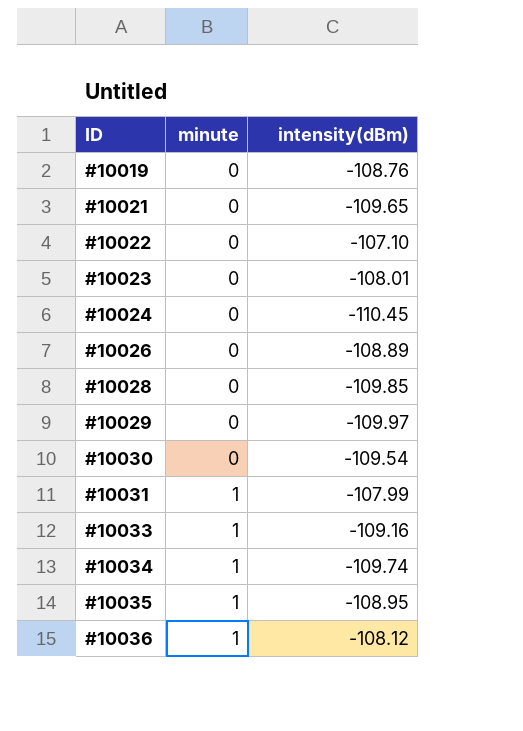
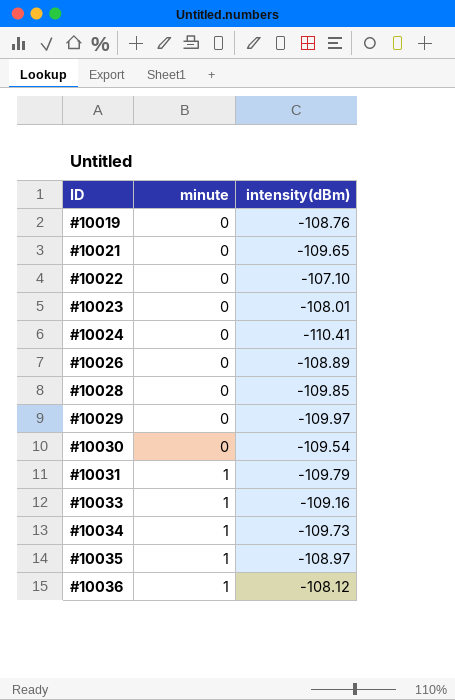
#10024 | intensity(dBm): -110.45 -> -110.41
#10031 | intensity(dBm): -107.99 -> -109.79
#10034 | intensity(dBm): -109.74 -> -109.73
#10035 | intensity(dBm): -108.95 -> -108.97

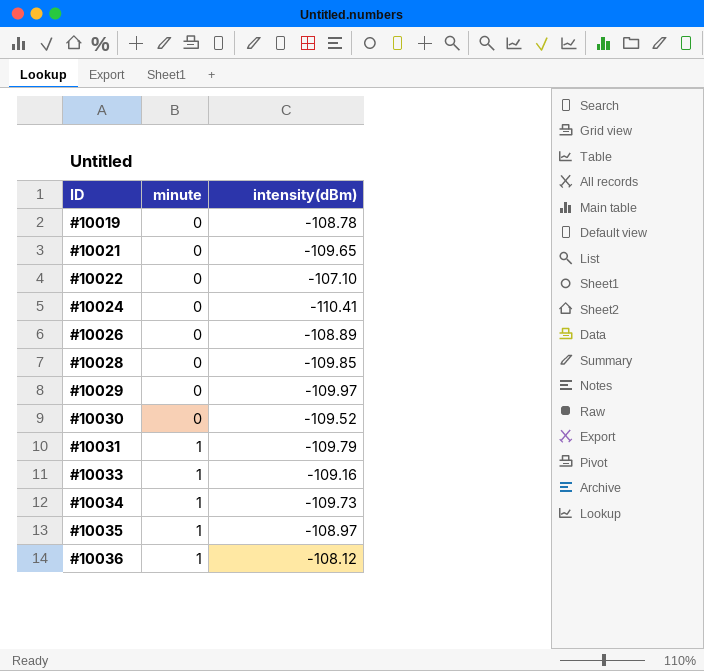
row #10023: 0 | -108.01 -> none
#10019 | intensity(dBm): -108.76 -> -108.78
#10030 | intensity(dBm): -109.54 -> -109.52

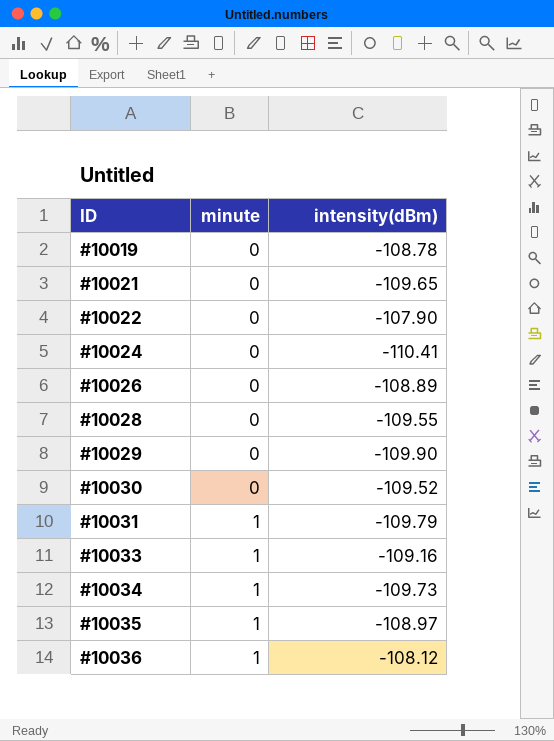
#10022 | intensity(dBm): -107.10 -> -107.90
#10028 | intensity(dBm): -109.85 -> -109.55
#10029 | intensity(dBm): -109.97 -> -109.90

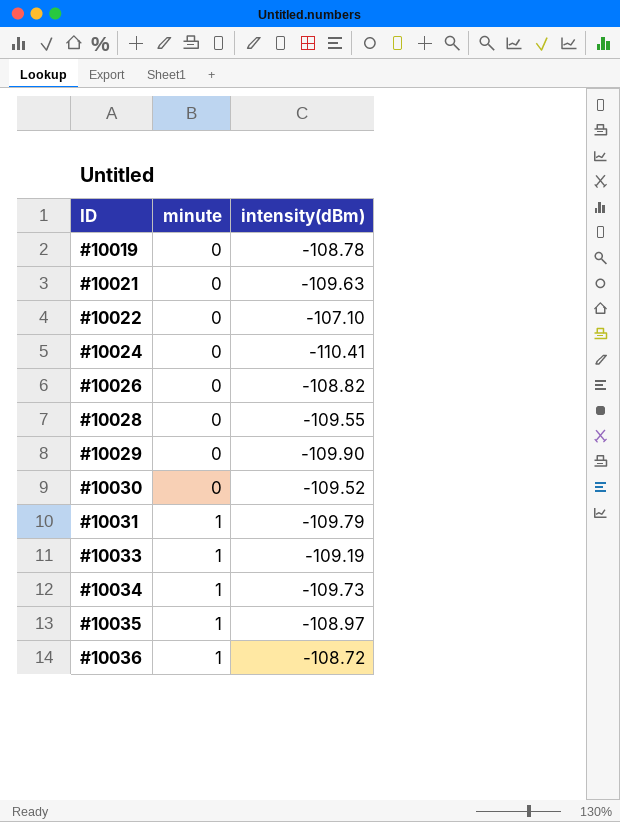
#10021 | intensity(dBm): -109.65 -> -109.63
#10022 | intensity(dBm): -107.90 -> -107.10
#10026 | intensity(dBm): -108.89 -> -108.82
#10033 | intensity(dBm): -109.16 -> -109.19
#10036 | intensity(dBm): -108.12 -> -108.72

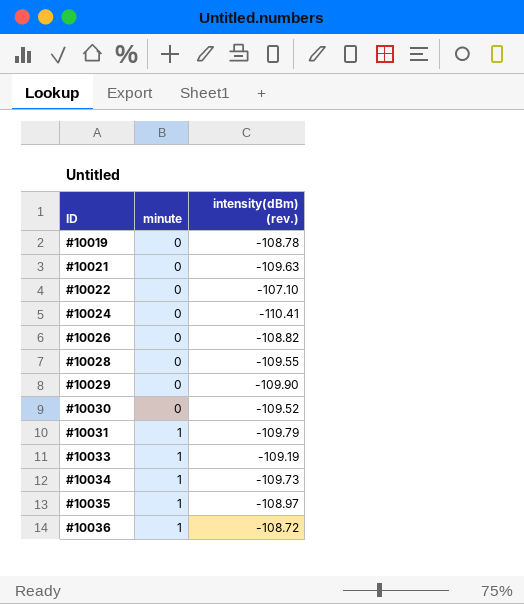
column name: intensity(dBm) -> intensity(dBm) (rev.)

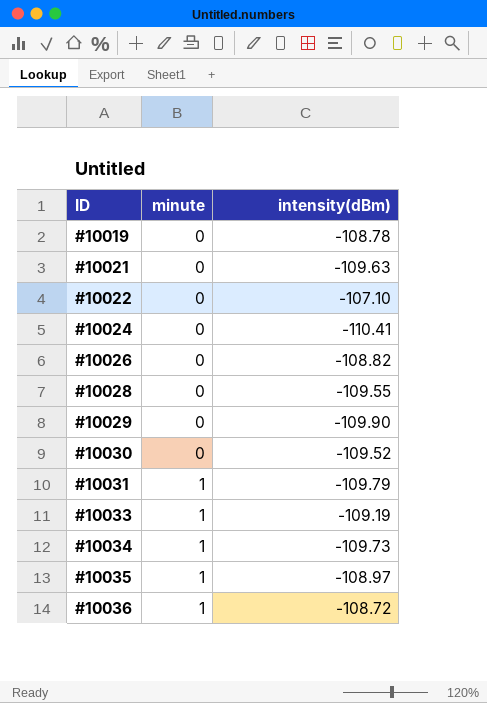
column name: intensity(dBm) (rev.) -> intensity(dBm)

